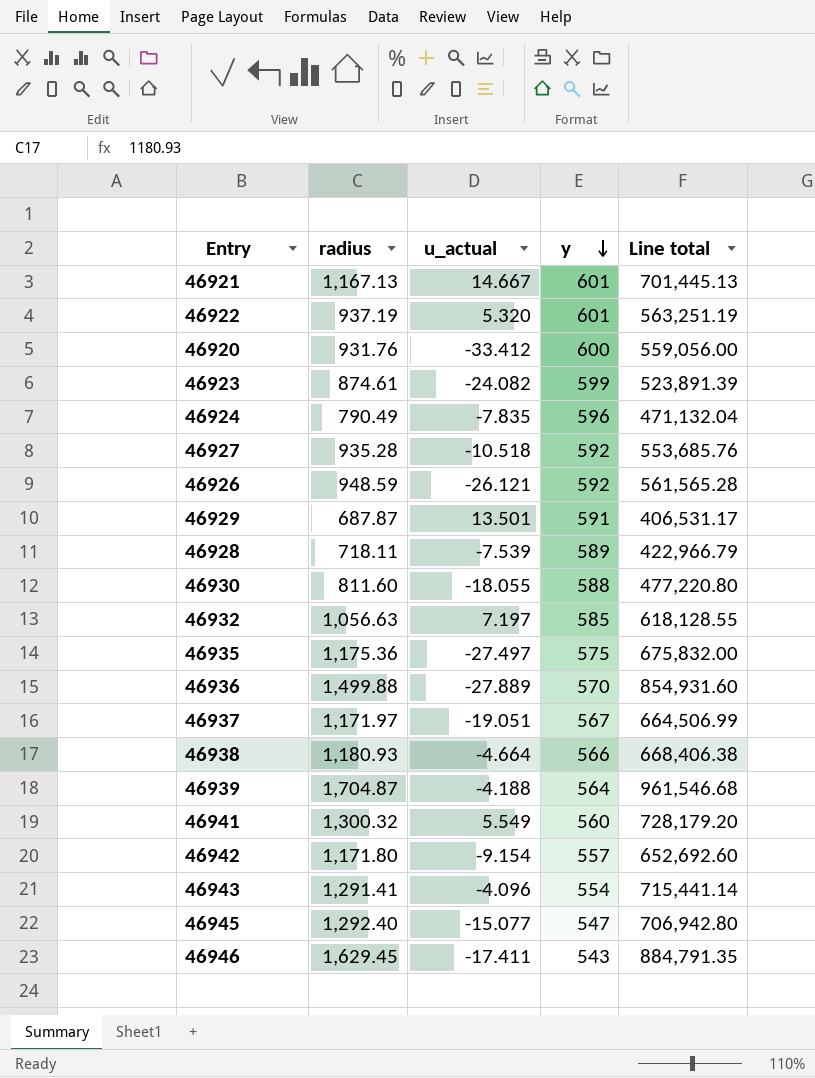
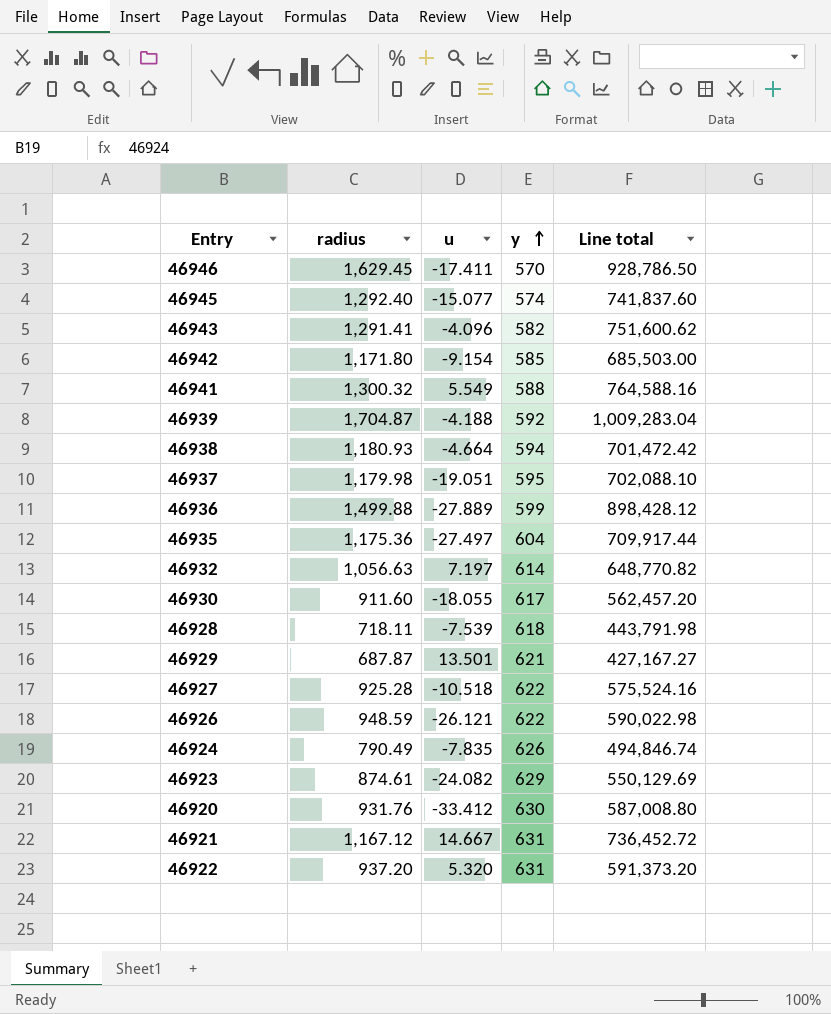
row order: y descending -> y ascending
column name: u_actual -> u
46946 | y: 543 -> 570
46946 | Line total: 884,791.35 -> 928,786.50
46945 | y: 547 -> 574
46945 | Line total: 706,942.80 -> 741,837.60
46943 | y: 554 -> 582
46943 | Line total: 715,441.14 -> 751,600.62
46942 | y: 557 -> 585
46942 | Line total: 652,692.60 -> 685,503.00
46941 | y: 560 -> 588
46941 | Line total: 728,179.20 -> 764,588.16
46939 | y: 564 -> 592
46939 | Line total: 961,546.68 -> 1,009,283.04
46938 | y: 566 -> 594
46938 | Line total: 668,406.38 -> 701,472.42
46937 | radius: 1,171.97 -> 1,179.98
46937 | y: 567 -> 595
46937 | Line total: 664,506.99 -> 702,088.10
46936 | y: 570 -> 599
46936 | Line total: 854,931.60 -> 898,428.12
46935 | y: 575 -> 604
46935 | Line total: 675,832.00 -> 709,917.44
46932 | y: 585 -> 614
46932 | Line total: 618,128.55 -> 648,770.82
46930 | radius: 811.60 -> 911.60
46930 | y: 588 -> 617
46930 | Line total: 477,220.80 -> 562,457.20
46928 | y: 589 -> 618
46928 | Line total: 422,966.79 -> 443,791.98
46929 | y: 591 -> 621
46929 | Line total: 406,531.17 -> 427,167.27
46927 | radius: 935.28 -> 925.28
46927 | y: 592 -> 622
46927 | Line total: 553,685.76 -> 575,524.16
46926 | y: 592 -> 622
46926 | Line total: 561,565.28 -> 590,022.98
46924 | y: 596 -> 626
46924 | Line total: 471,132.04 -> 494,846.74
46923 | y: 599 -> 629
46923 | Line total: 523,891.39 -> 550,129.69
46920 | y: 600 -> 630
46920 | Line total: 559,056.00 -> 587,008.80
46921 | radius: 1,167.13 -> 1,167.12
46921 | y: 601 -> 631
46921 | Line total: 701,445.13 -> 736,452.72
46922 | radius: 937.19 -> 937.20
46922 | y: 601 -> 631
46922 | Line total: 563,251.19 -> 591,373.20

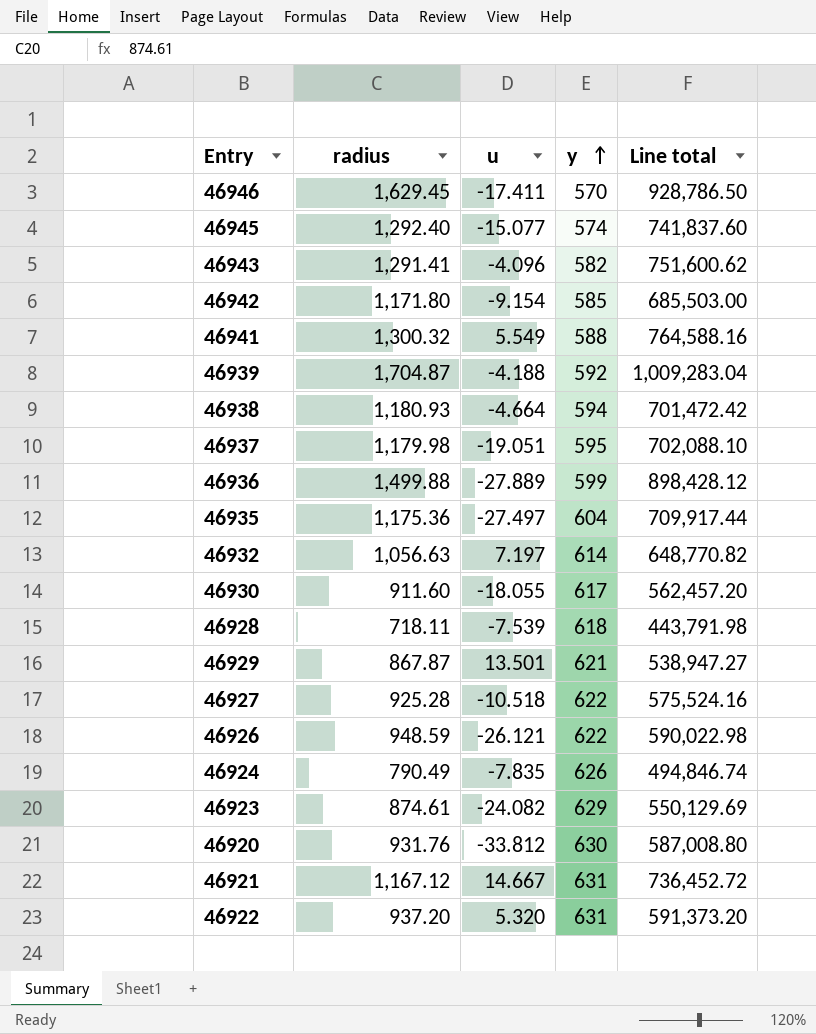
46929 | radius: 687.87 -> 867.87
46929 | Line total: 427,167.27 -> 538,947.27
46920 | u: -33.412 -> -33.812

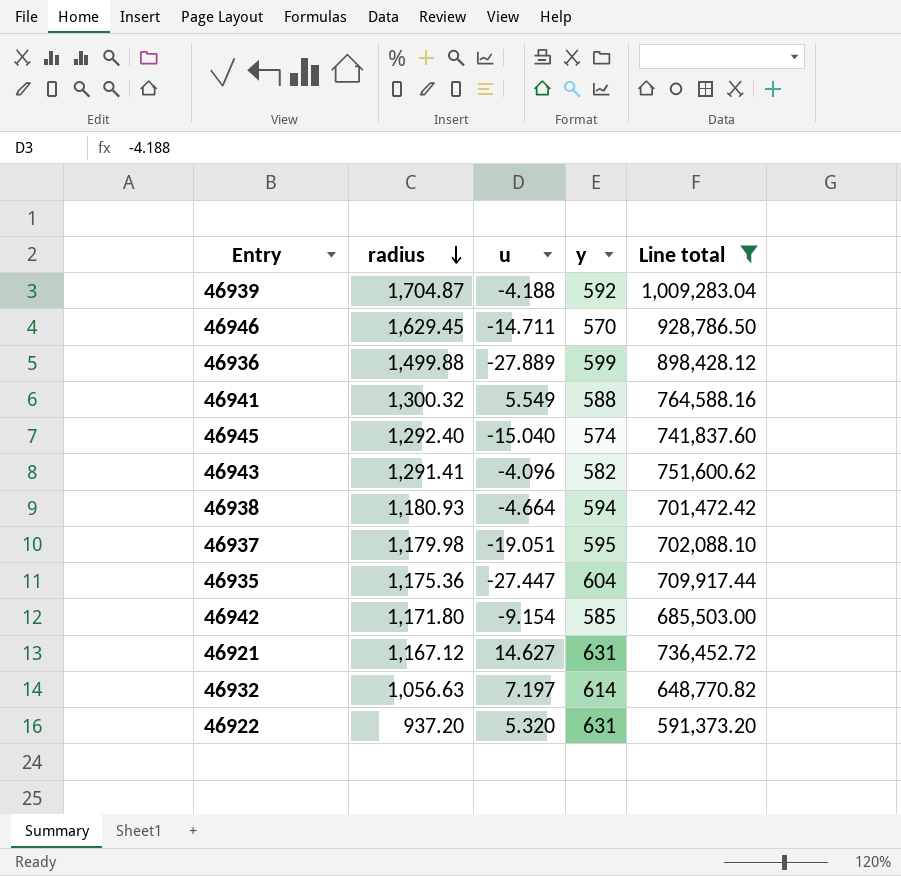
filter: none -> Line total >= 591,373.20
row order: y ascending -> radius descending
46946 | u: -17.411 -> -14.711
46945 | u: -15.077 -> -15.040
46935 | u: -27.497 -> -27.447
46921 | u: 14.667 -> 14.627

